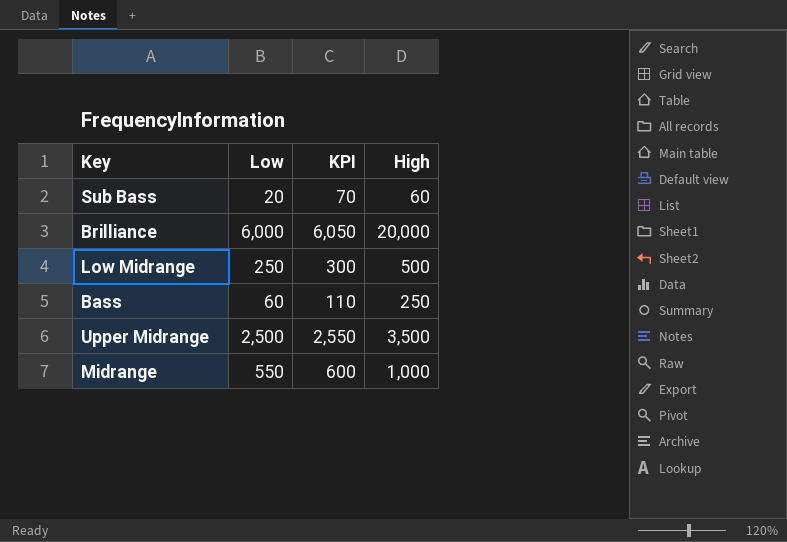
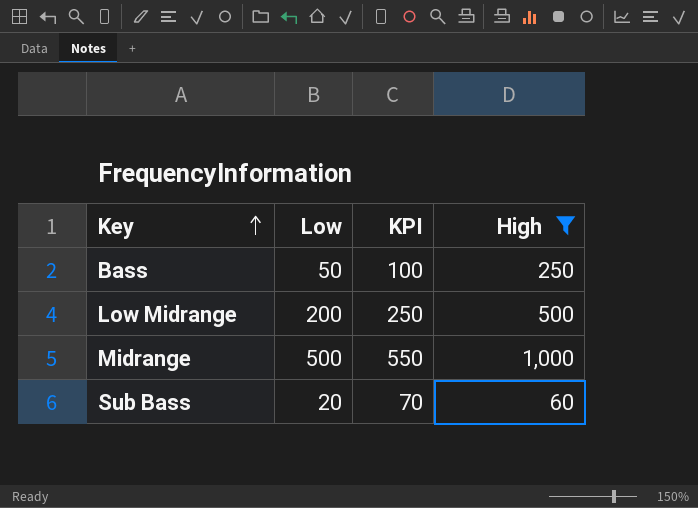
filter: none -> High <= 1,000
row order: none -> Key ascending
Bass | Low: 60 -> 50
Bass | KPI: 110 -> 100
Low Midrange | Low: 250 -> 200
Low Midrange | KPI: 300 -> 250
Midrange | Low: 550 -> 500
Midrange | KPI: 600 -> 550

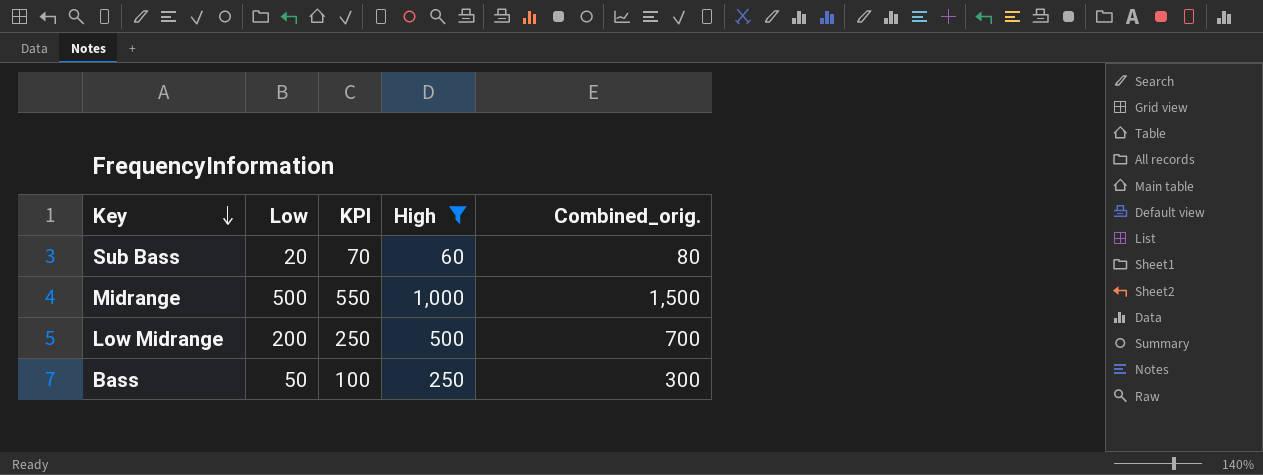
row order: Key ascending -> Key descending
column Combined_orig. | formula: none -> [Low] + [High]

